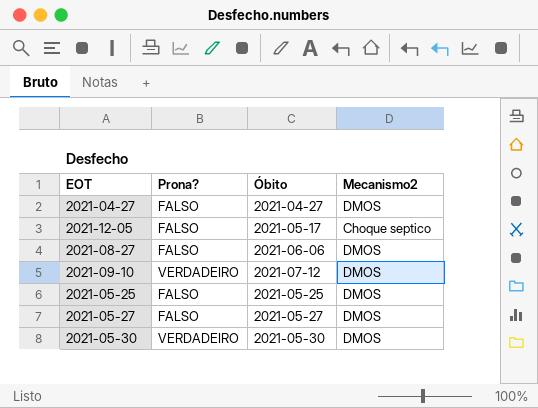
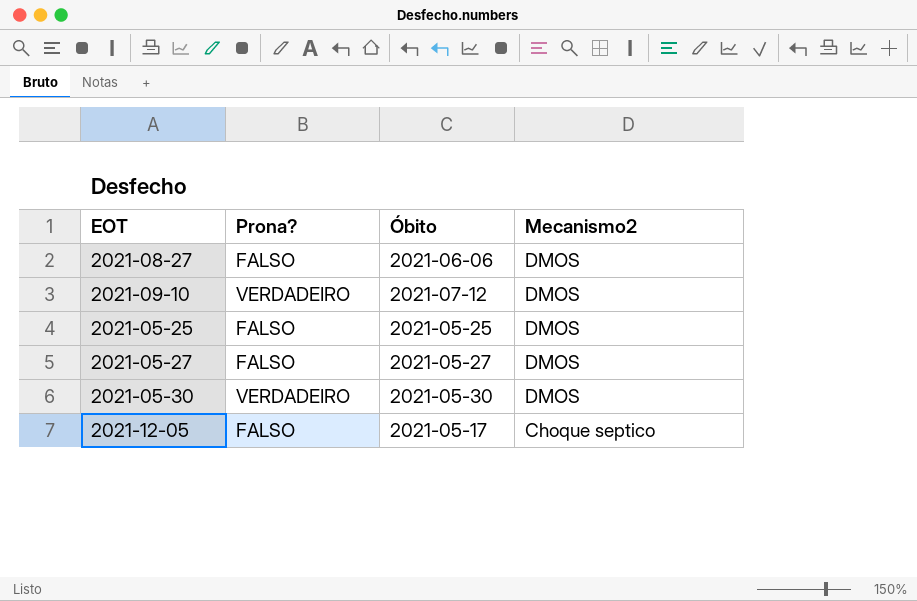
row order: none -> Mecanismo2 descending
row 2021-04-27: FALSO | 2021-04-27 | DMOS -> none

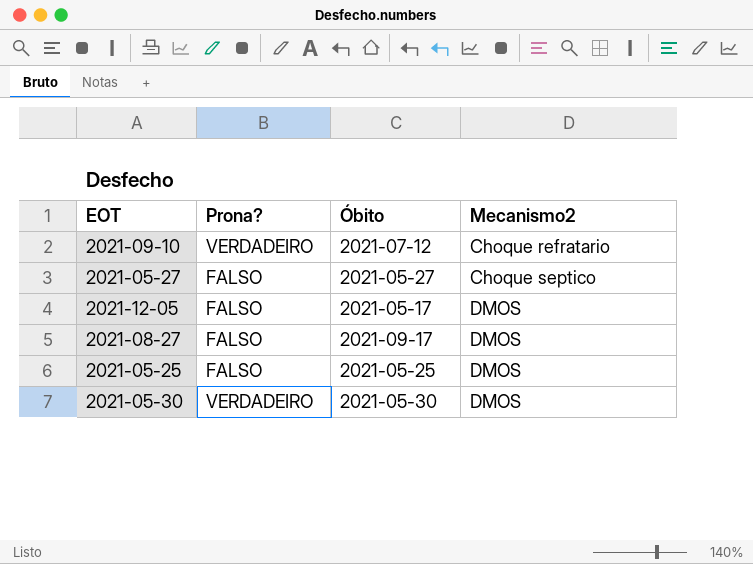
row order: Mecanismo2 descending -> Mecanismo2 ascending
2021-09-10 | Mecanismo2: DMOS -> Choque refratario
2021-05-27 | Mecanismo2: DMOS -> Choque septico
2021-12-05 | Mecanismo2: Choque septico -> DMOS
2021-08-27 | Óbito: 2021-06-06 -> 2021-09-17

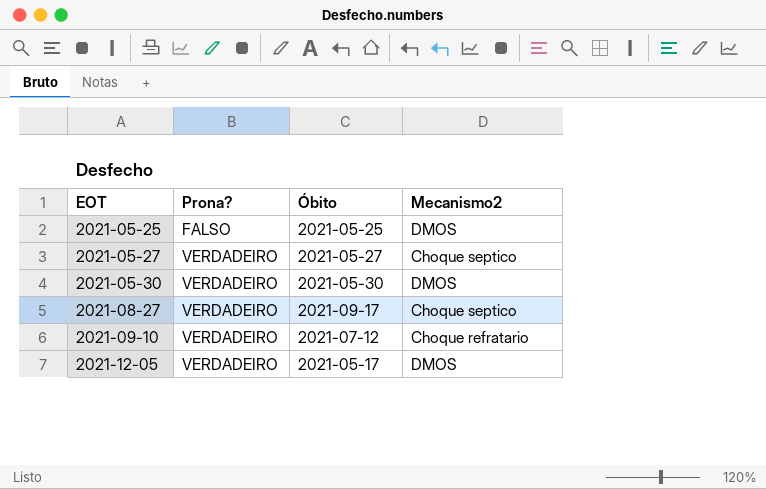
row order: Mecanismo2 ascending -> EOT ascending
2021-05-27 | Prona?: FALSO -> VERDADEIRO
2021-08-27 | Prona?: FALSO -> VERDADEIRO
2021-08-27 | Mecanismo2: DMOS -> Choque septico
2021-12-05 | Prona?: FALSO -> VERDADEIRO

